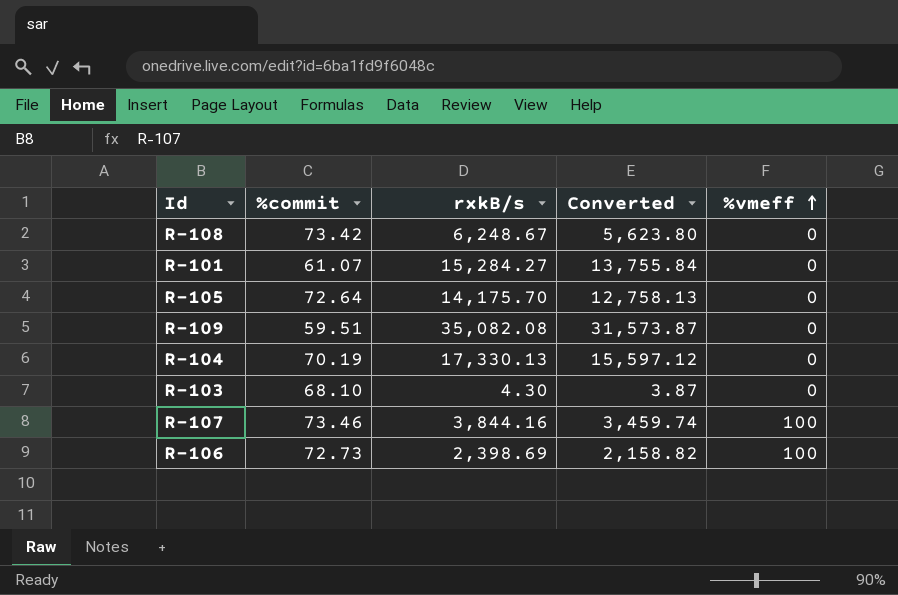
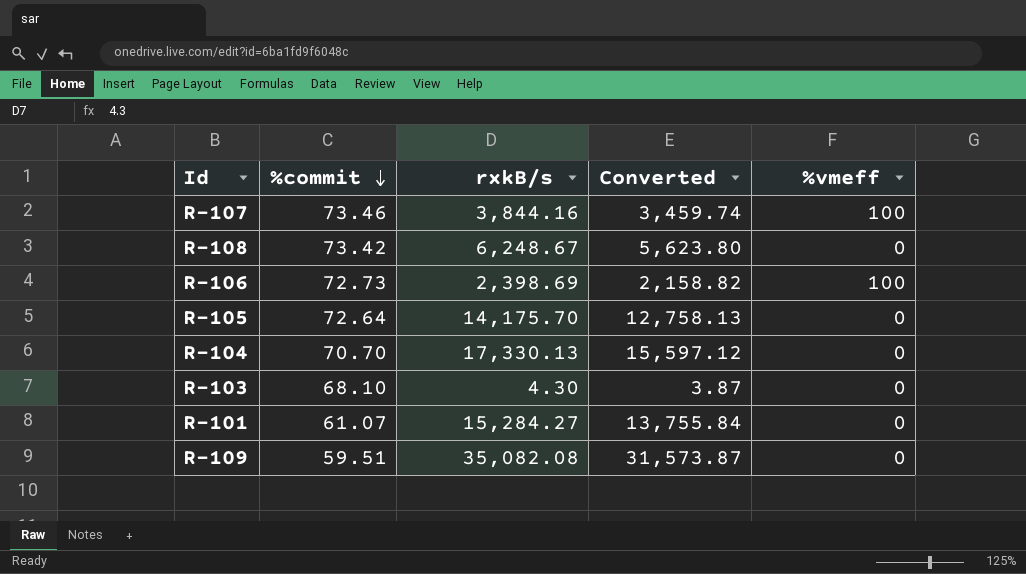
row order: %vmeff ascending -> %commit descending
R-104 | %commit: 70.19 -> 70.70

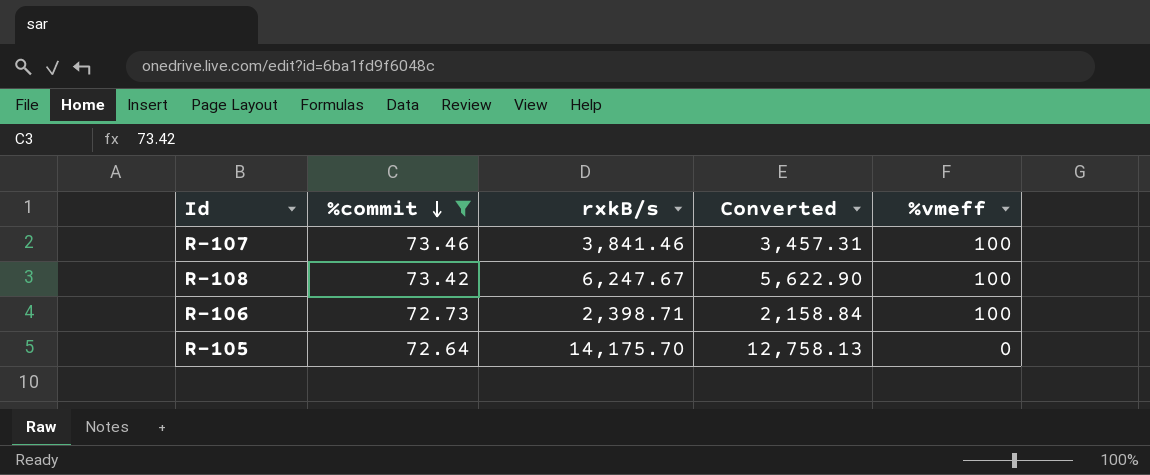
filter: none -> %commit >= 72.64
R-107 | rxkB/s: 3,844.16 -> 3,841.46
R-107 | Converted: 3,459.74 -> 3,457.31
R-108 | rxkB/s: 6,248.67 -> 6,247.67
R-108 | Converted: 5,623.80 -> 5,622.90
R-108 | %vmeff: 0 -> 100
R-106 | rxkB/s: 2,398.69 -> 2,398.71
R-106 | Converted: 2,158.82 -> 2,158.84

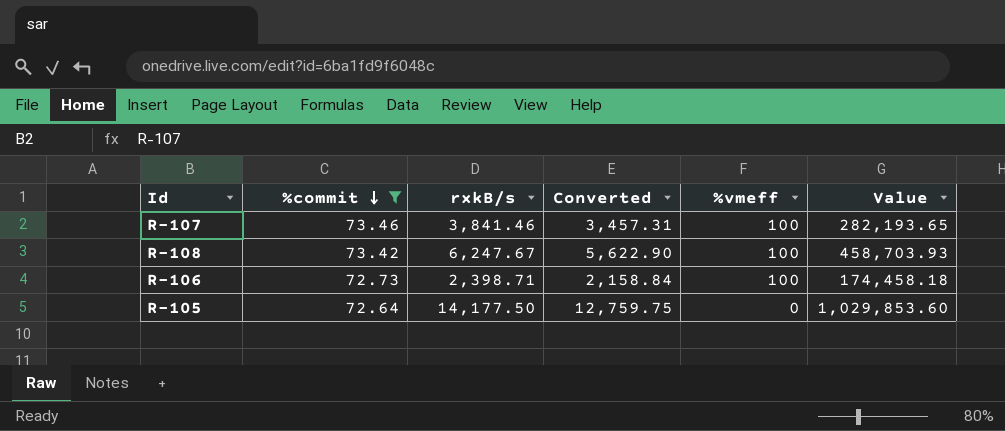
column Value | formula: none -> [%commit] * [rxkB/s]
R-105 | rxkB/s: 14,175.70 -> 14,177.50
R-105 | Converted: 12,758.13 -> 12,759.75

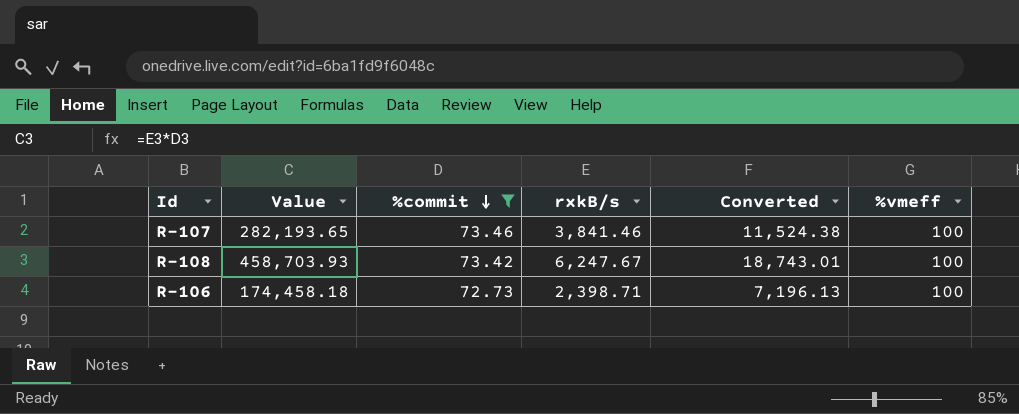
column Value | position: 6 -> 2
column Converted | formula: [rxkB/s] * 0.9 -> [rxkB/s] * 3
row R-105: 72.64 | 14,177.50 | 12,759.75 | 0 | 1,029,853.60 -> none

